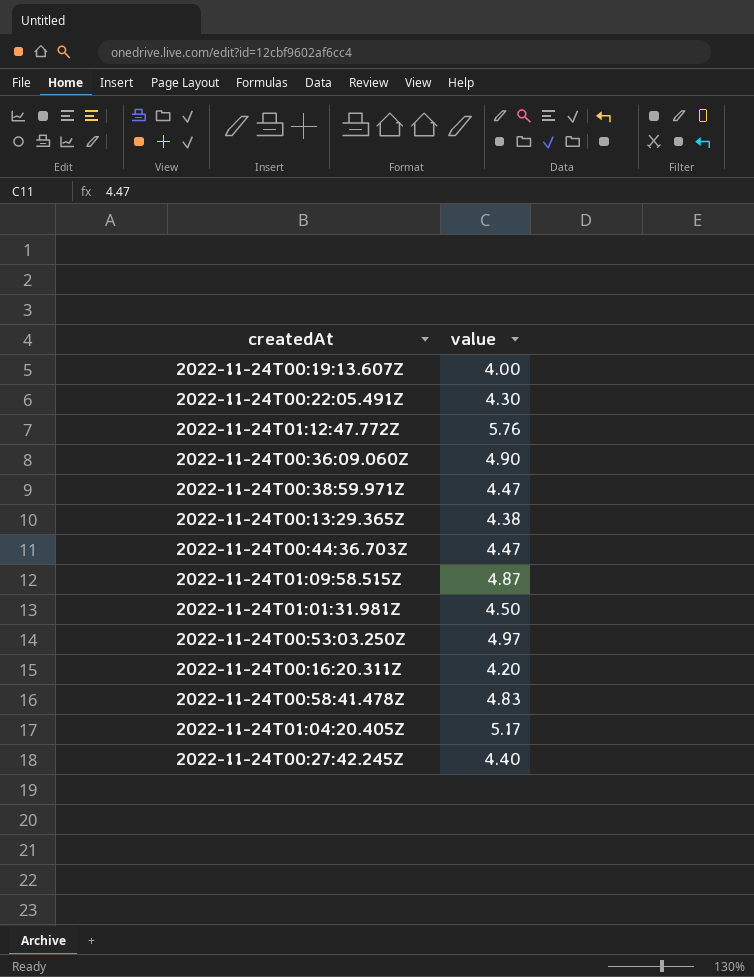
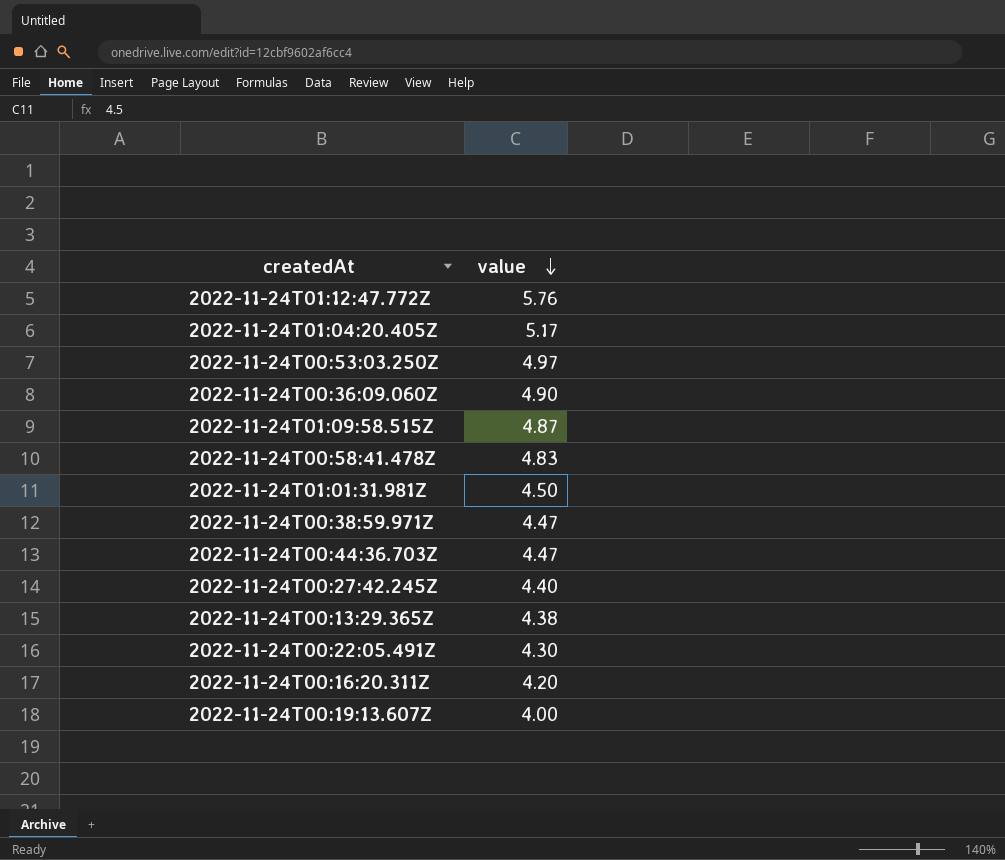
row order: none -> value descending

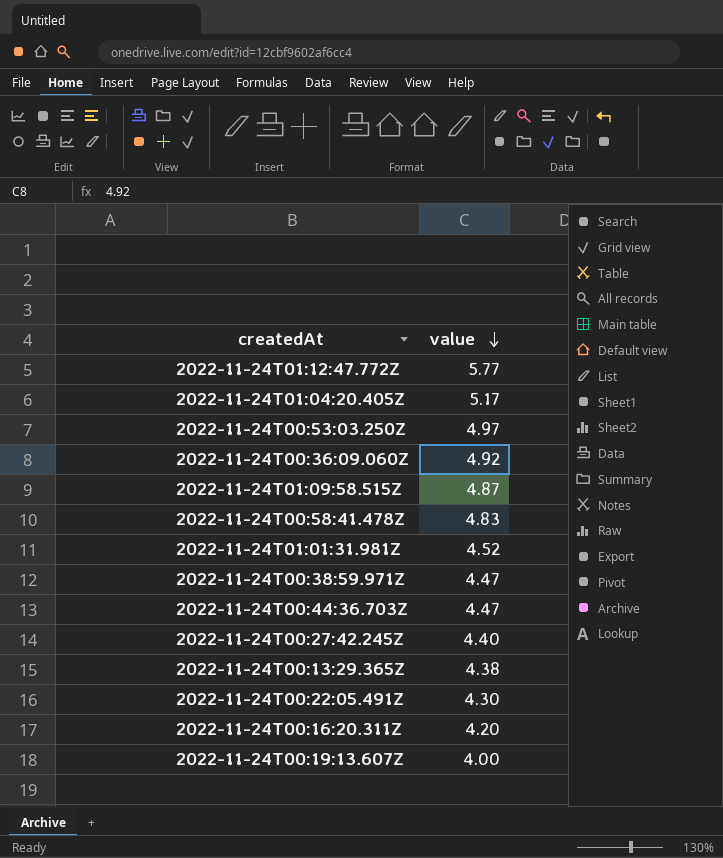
2022-11-24T01:12:47.772Z | value: 5.76 -> 5.77
2022-11-24T00:36:09.060Z | value: 4.90 -> 4.92
2022-11-24T01:01:31.981Z | value: 4.50 -> 4.52

